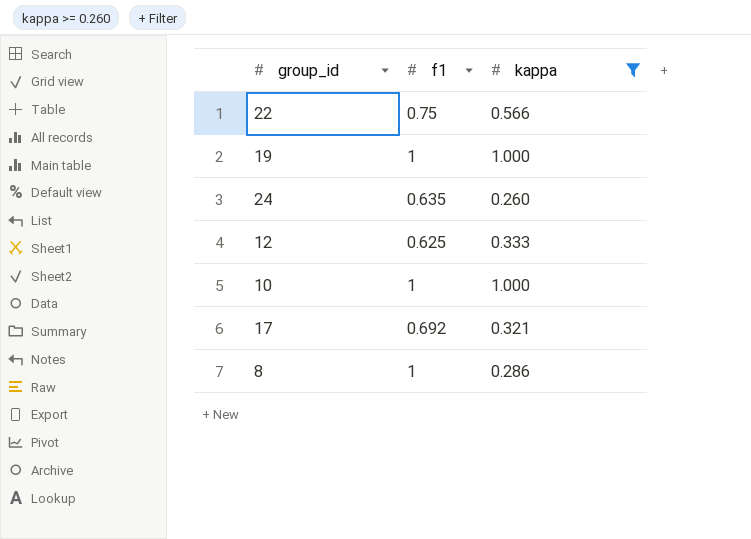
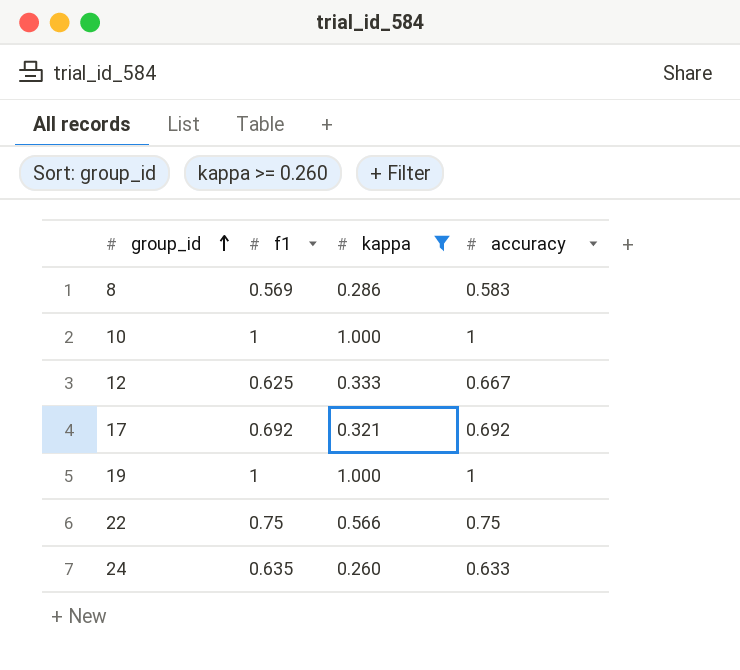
row order: none -> group_id ascending
column accuracy | position: none -> 4
8 | f1: 1 -> 0.569

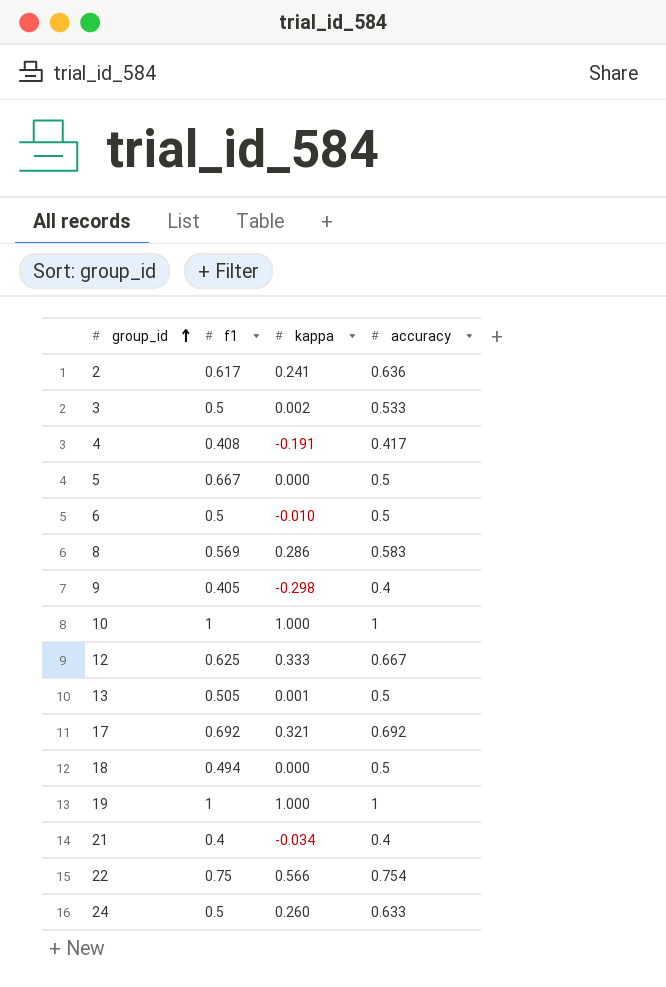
filter: kappa >= 0.260 -> none
22 | accuracy: 0.75 -> 0.754
24 | f1: 0.635 -> 0.5

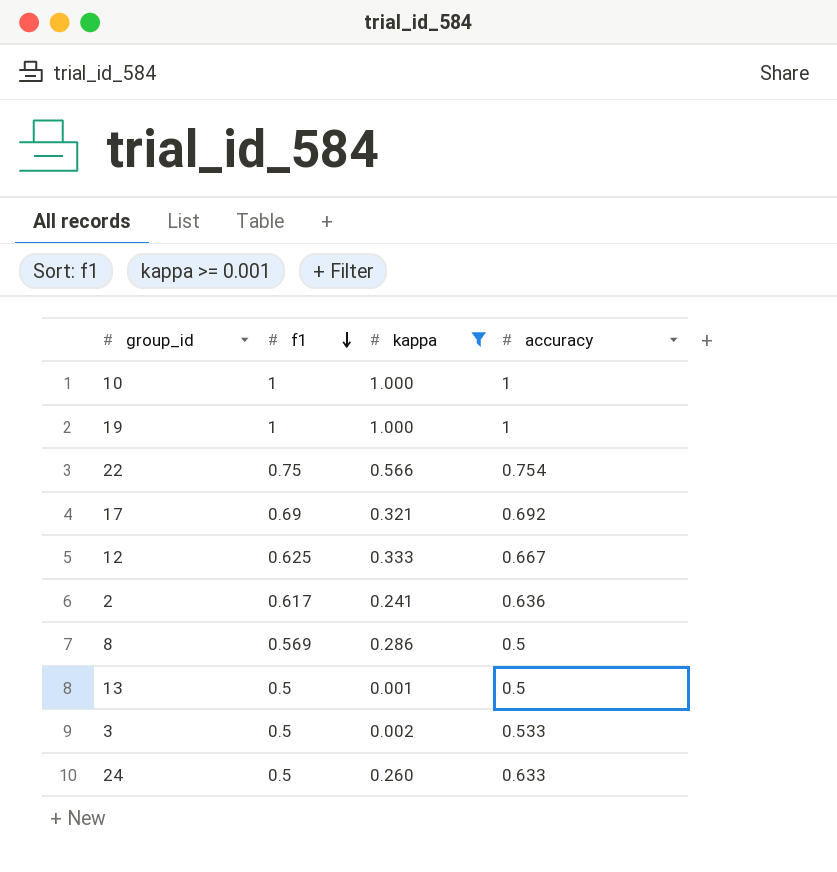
filter: none -> kappa >= 0.001
row order: group_id ascending -> f1 descending
17 | f1: 0.692 -> 0.69
8 | accuracy: 0.583 -> 0.5
13 | f1: 0.505 -> 0.5

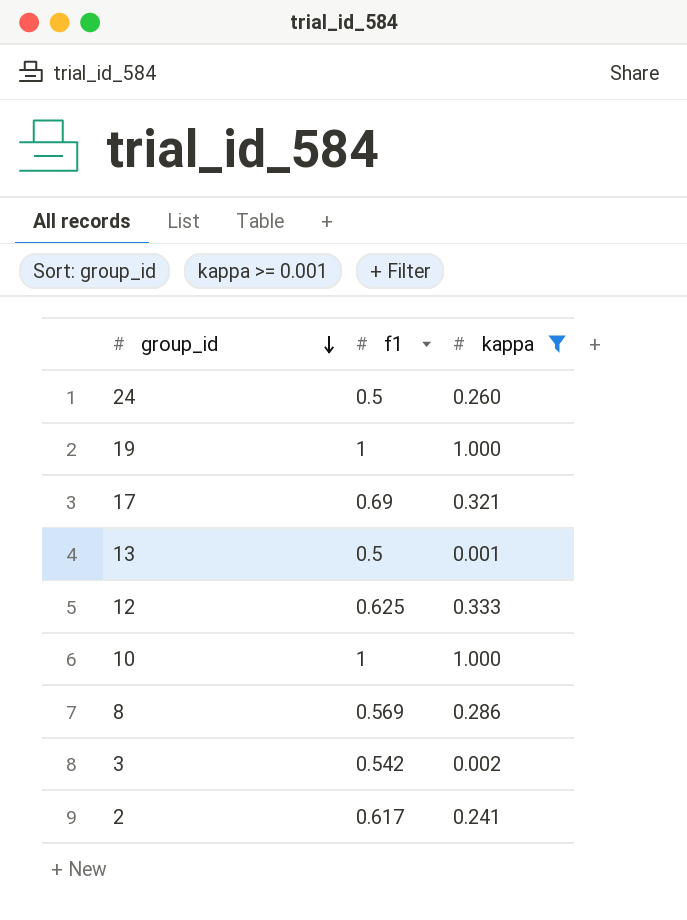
row order: f1 descending -> group_id descending
column accuracy | position: 4 -> none
row 22: 0.75 | 0.566 | 0.754 -> none
3 | f1: 0.5 -> 0.542

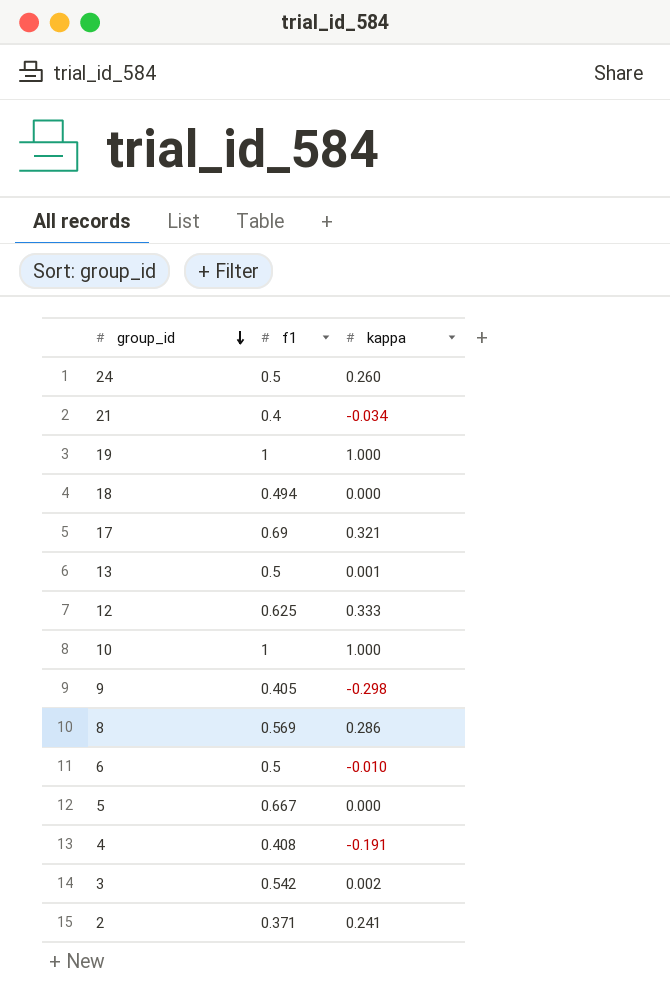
filter: kappa >= 0.001 -> none
2 | f1: 0.617 -> 0.371

